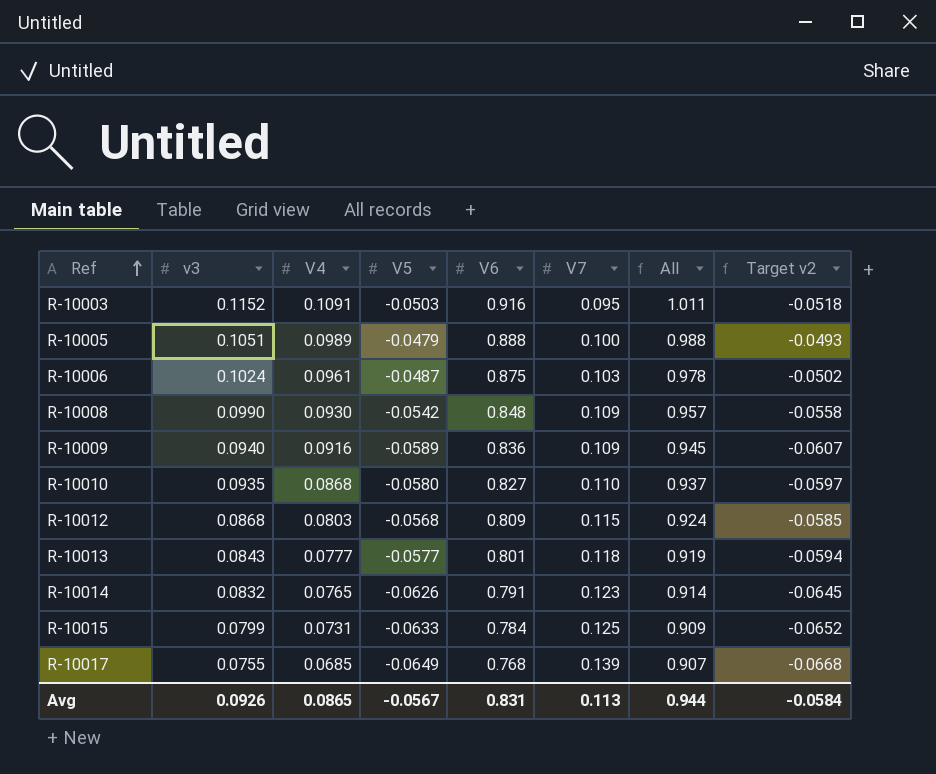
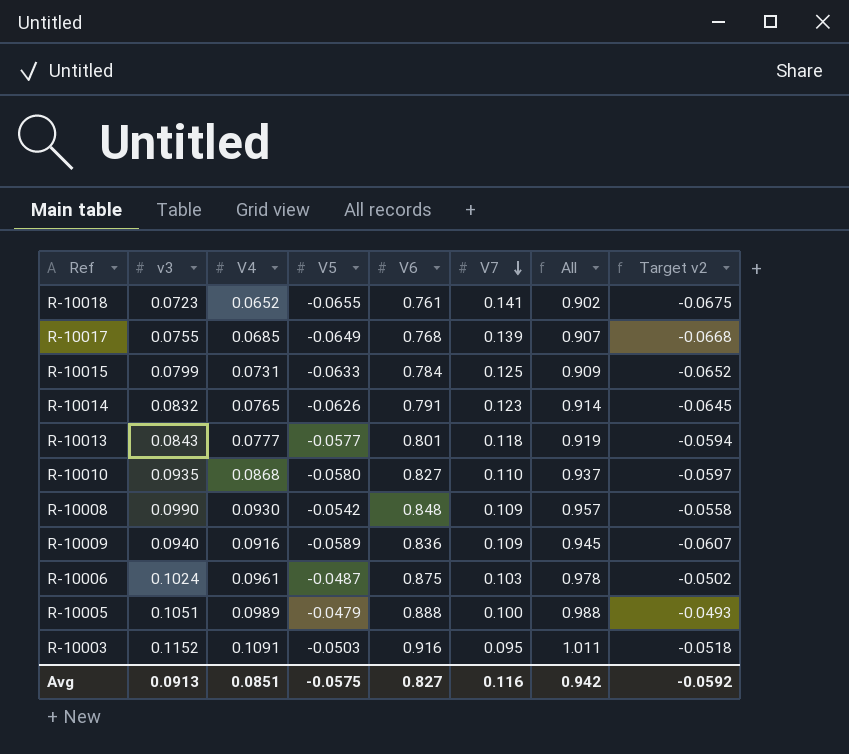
row order: Ref ascending -> V7 descending
row R-10012: 0.0868 | 0.0803 | -0.0568 | 0.809 | 0.115 | 0.924 | -0.0585 -> none
row R-10018: none -> 0.0723 | 0.0652 | -0.0655 | 0.761 | 0.141 | 0.902 | -0.0675
Avg | v3: 0.0926 -> 0.0913
Avg | V4: 0.0865 -> 0.0851
Avg | V5: -0.0567 -> -0.0575
Avg | V6: 0.831 -> 0.827
Avg | V7: 0.113 -> 0.116
Avg | All: 0.944 -> 0.942
Avg | Target v2: -0.0584 -> -0.0592

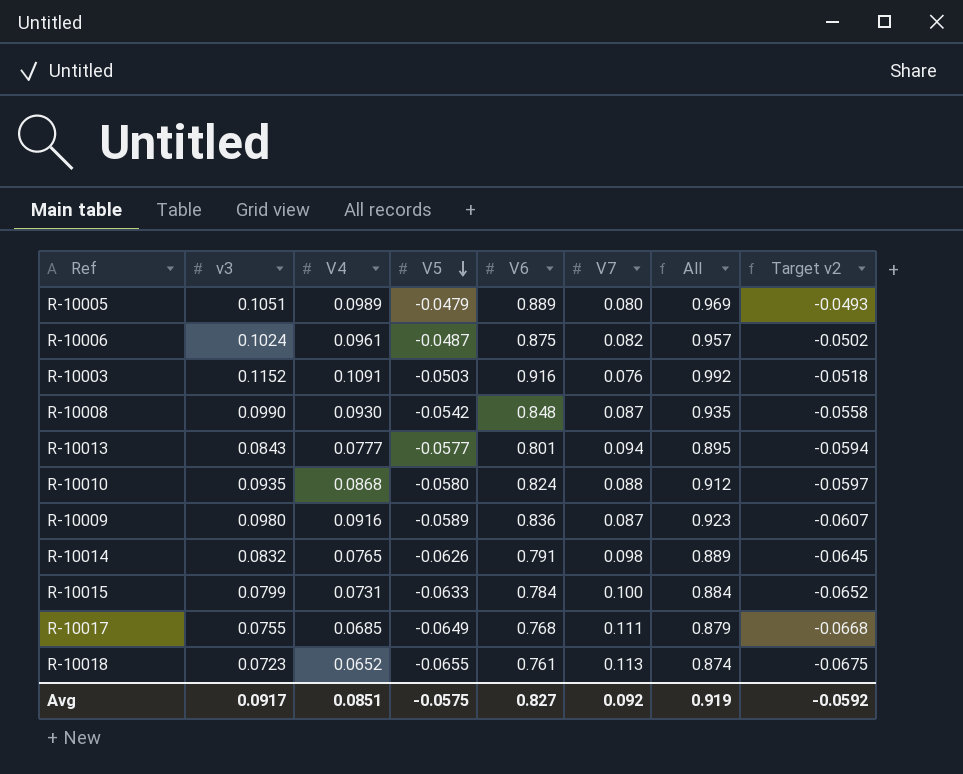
row order: V7 descending -> V5 descending
R-10005 | V6: 0.888 -> 0.889
R-10005 | V7: 0.100 -> 0.080
R-10005 | All: 0.988 -> 0.969
R-10006 | V7: 0.103 -> 0.082
R-10006 | All: 0.978 -> 0.957
R-10003 | V7: 0.095 -> 0.076
R-10003 | All: 1.011 -> 0.992
R-10008 | V7: 0.109 -> 0.087
R-10008 | All: 0.957 -> 0.935
R-10013 | V7: 0.118 -> 0.094
R-10013 | All: 0.919 -> 0.895
R-10010 | V6: 0.827 -> 0.824
R-10010 | V7: 0.110 -> 0.088
R-10010 | All: 0.937 -> 0.912
R-10009 | v3: 0.0940 -> 0.0980
R-10009 | V7: 0.109 -> 0.087
R-10009 | All: 0.945 -> 0.923
R-10014 | V7: 0.123 -> 0.098
R-10014 | All: 0.914 -> 0.889
R-10015 | V7: 0.125 -> 0.100
R-10015 | All: 0.909 -> 0.884
R-10017 | V7: 0.139 -> 0.111
R-10017 | All: 0.907 -> 0.879
R-10018 | V7: 0.141 -> 0.113
R-10018 | All: 0.902 -> 0.874
Avg | v3: 0.0913 -> 0.0917
Avg | V7: 0.116 -> 0.092
Avg | All: 0.942 -> 0.919

